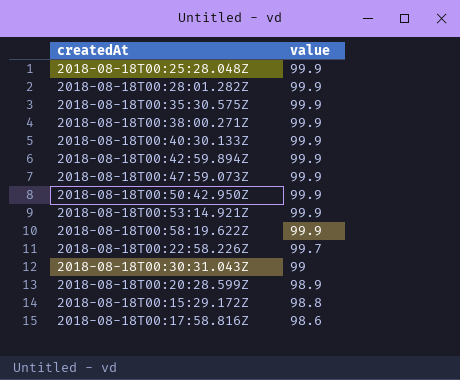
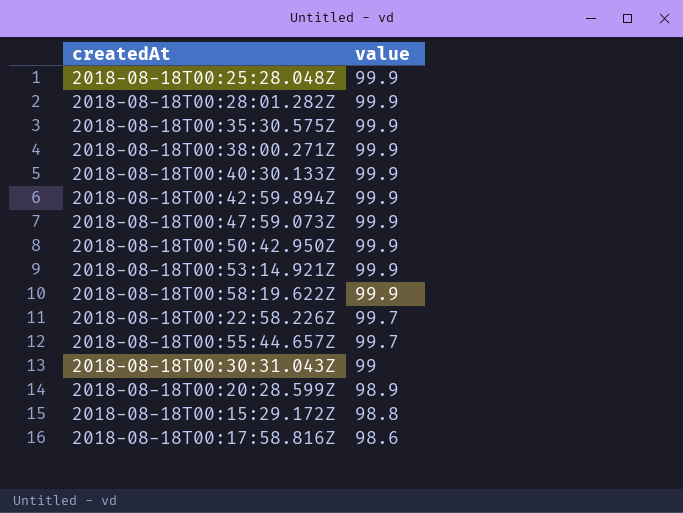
row 2018-08-18T00:55:44.657Z: none -> 99.7

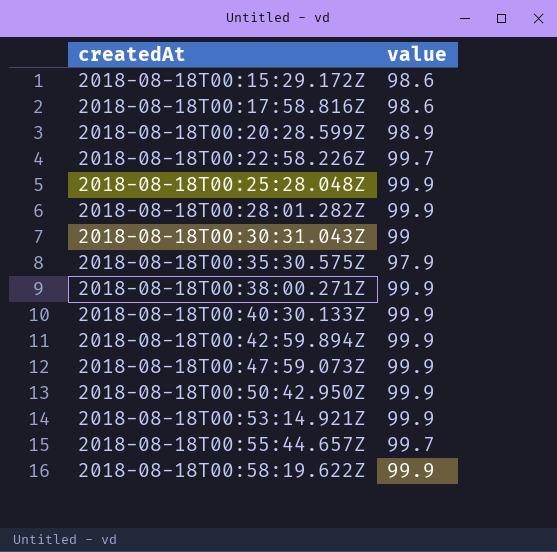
row order: value descending -> createdAt ascending
2018-08-18T00:15:29.172Z | value: 98.8 -> 98.6
2018-08-18T00:35:30.575Z | value: 99.9 -> 97.9

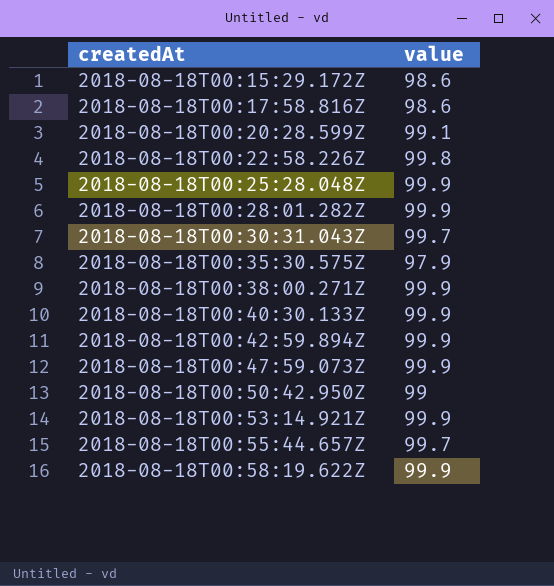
2018-08-18T00:20:28.599Z | value: 98.9 -> 99.1
2018-08-18T00:22:58.226Z | value: 99.7 -> 99.8
2018-08-18T00:30:31.043Z | value: 99 -> 99.7
2018-08-18T00:50:42.950Z | value: 99.9 -> 99

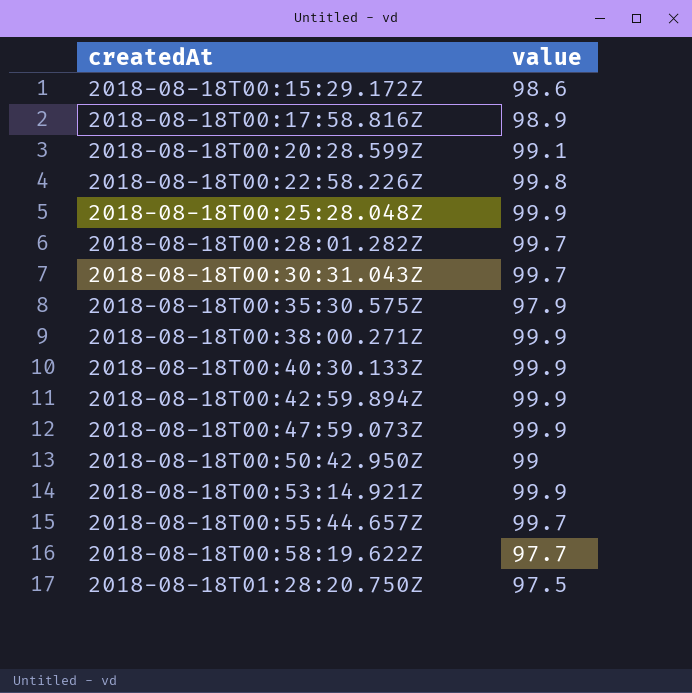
2018-08-18T00:17:58.816Z | value: 98.6 -> 98.9
2018-08-18T00:28:01.282Z | value: 99.9 -> 99.7
2018-08-18T00:58:19.622Z | value: 99.9 -> 97.7
row 2018-08-18T01:28:20.750Z: none -> 97.5

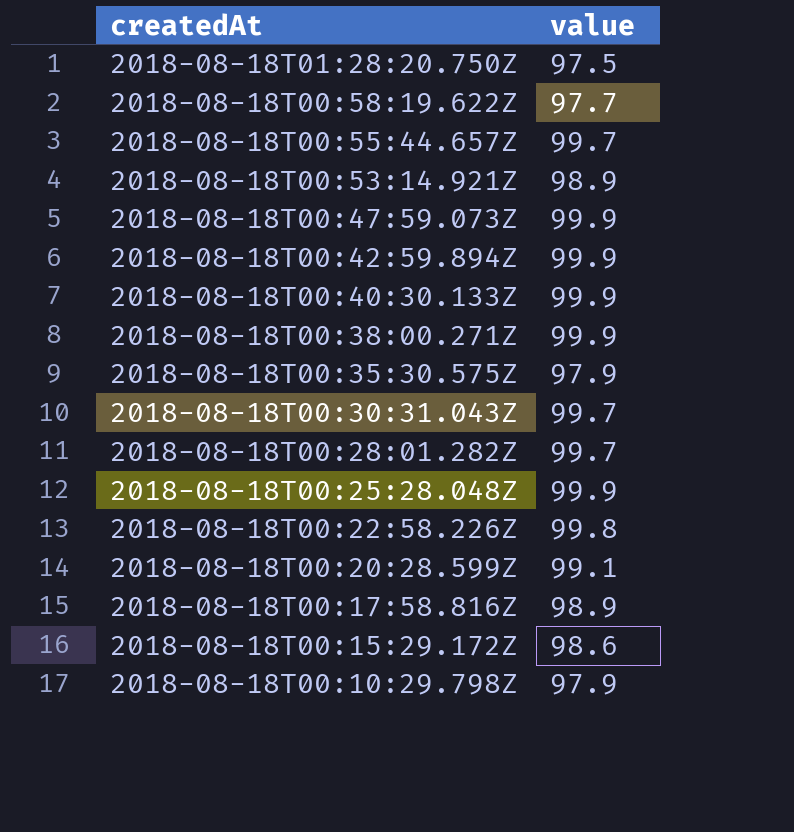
row order: createdAt ascending -> createdAt descending
row 2018-08-18T00:50:42.950Z: 99 -> none
2018-08-18T00:53:14.921Z | value: 99.9 -> 98.9
row 2018-08-18T00:10:29.798Z: none -> 97.9

